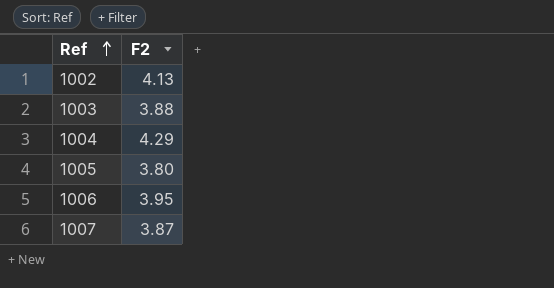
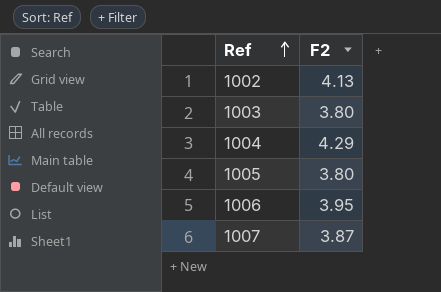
1003 | F2: 3.88 -> 3.80

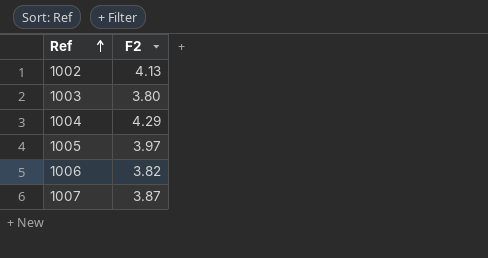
1005 | F2: 3.80 -> 3.97
1006 | F2: 3.95 -> 3.82

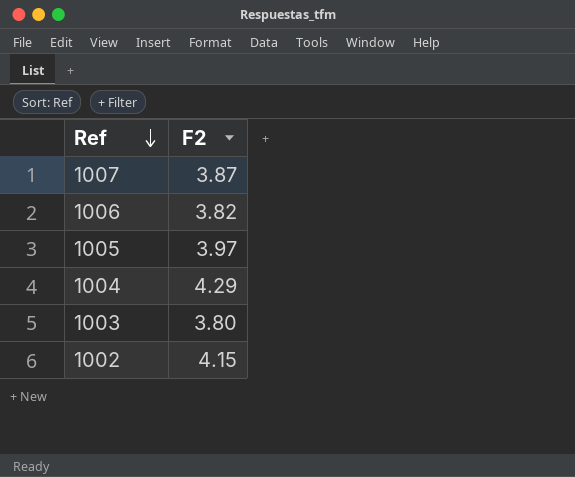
row order: Ref ascending -> Ref descending
1002 | F2: 4.13 -> 4.15

